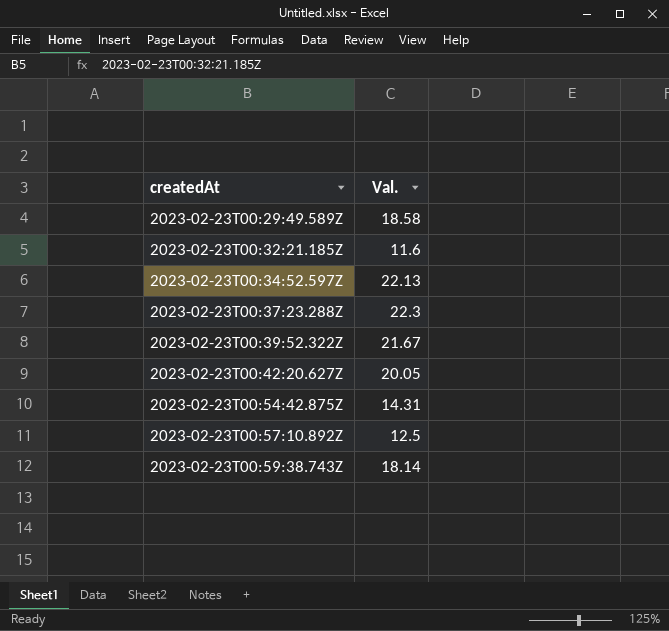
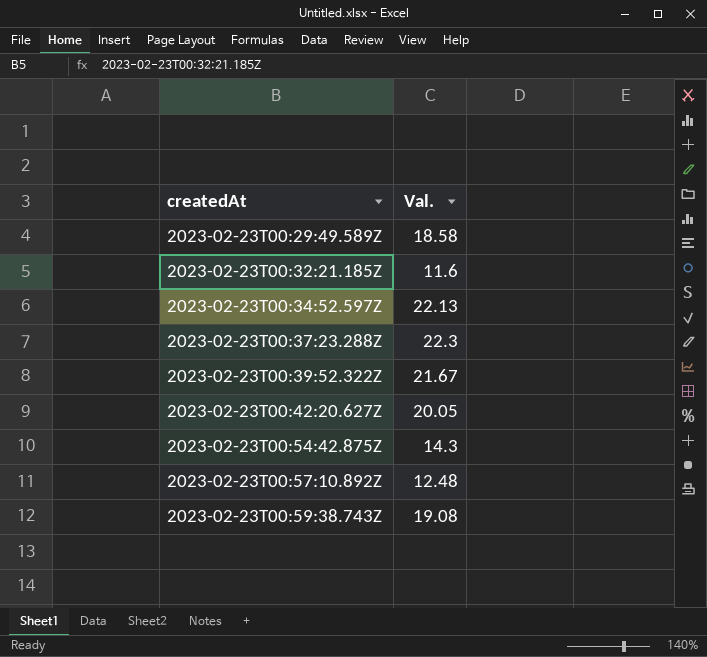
2023-02-23T00:54:42.875Z | Val.: 14.31 -> 14.3
2023-02-23T00:57:10.892Z | Val.: 12.5 -> 12.48
2023-02-23T00:59:38.743Z | Val.: 18.14 -> 19.08

